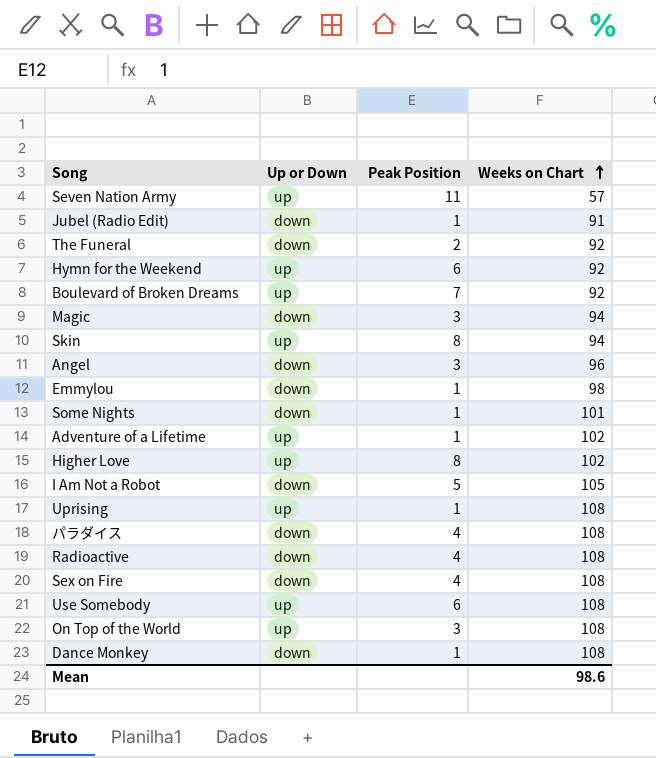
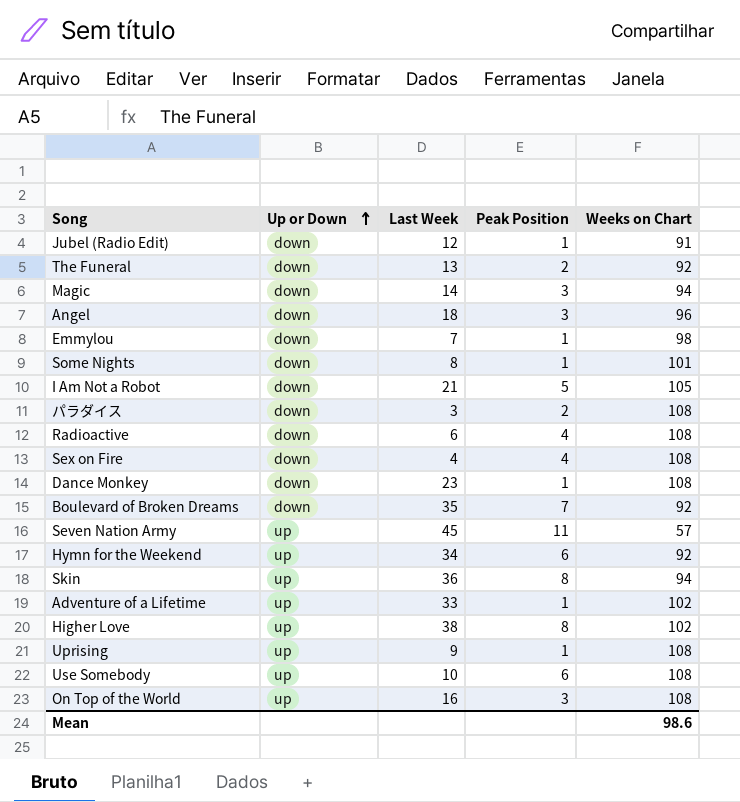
row order: Weeks on Chart ascending -> Up or Down ascending
column Last Week | position: none -> 3
パラダイス | Peak Position: 4 -> 2
Boulevard of Broken Dreams | Up or Down: up -> down

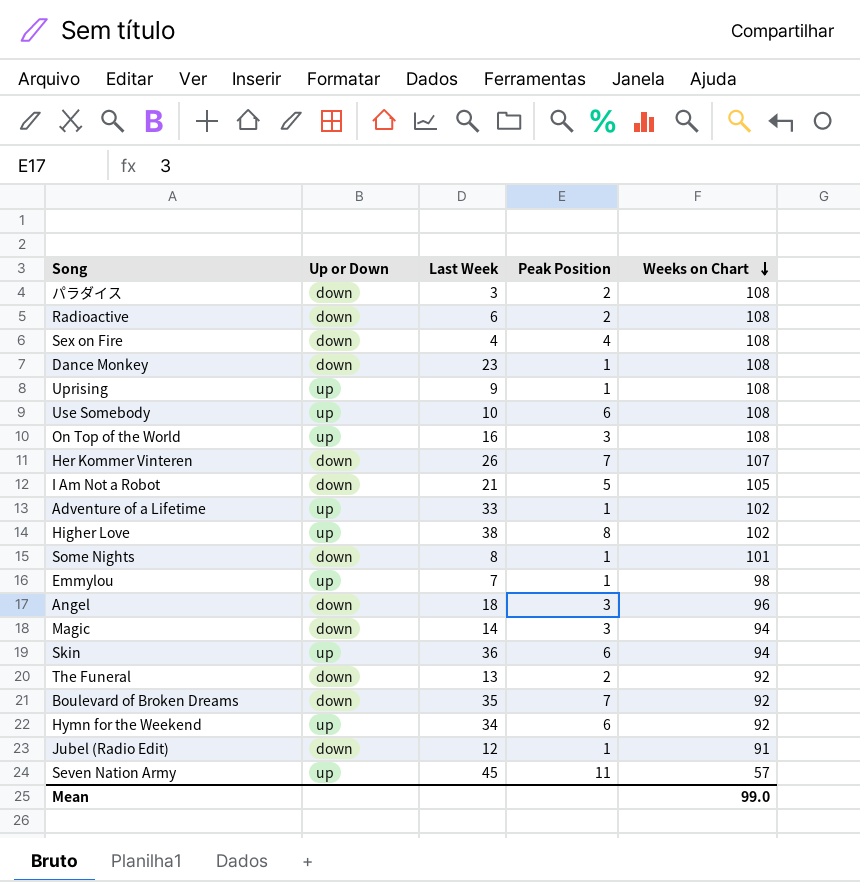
row order: Up or Down ascending -> Weeks on Chart descending
Radioactive | Peak Position: 4 -> 2
row Her Kommer Vinteren: none -> down | 26 | 7 | 107
Emmylou | Up or Down: down -> up
Skin | Peak Position: 8 -> 6
Mean | Weeks on Chart: 98.6 -> 99.0

